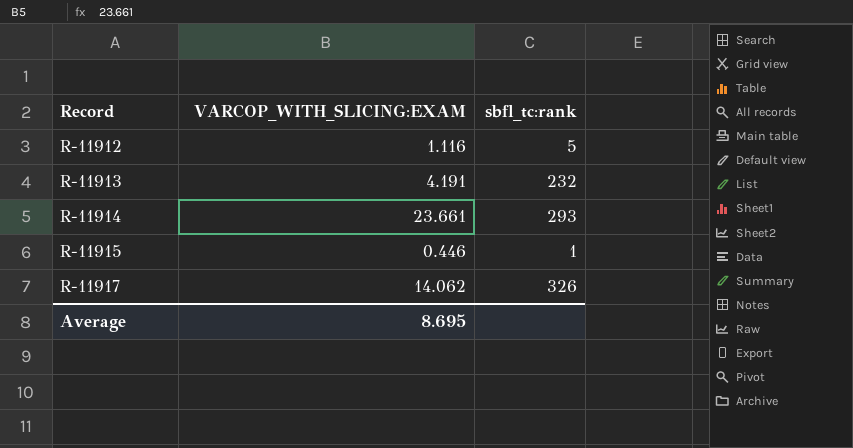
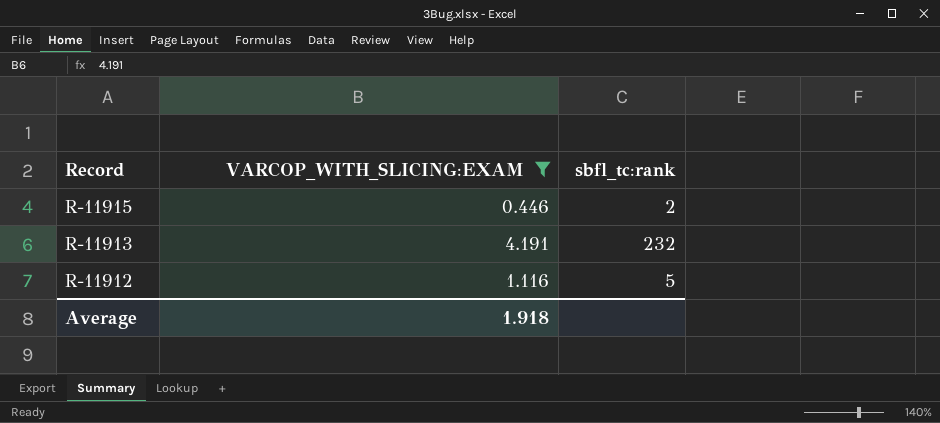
filter: none -> VARCOP_WITH_SLICING:EXAM <= 4.191
row order: Record ascending -> Record descending
R-11915 | sbfl_tc:rank: 1 -> 2
Average | VARCOP_WITH_SLICING:EXAM: 8.695 -> 1.918

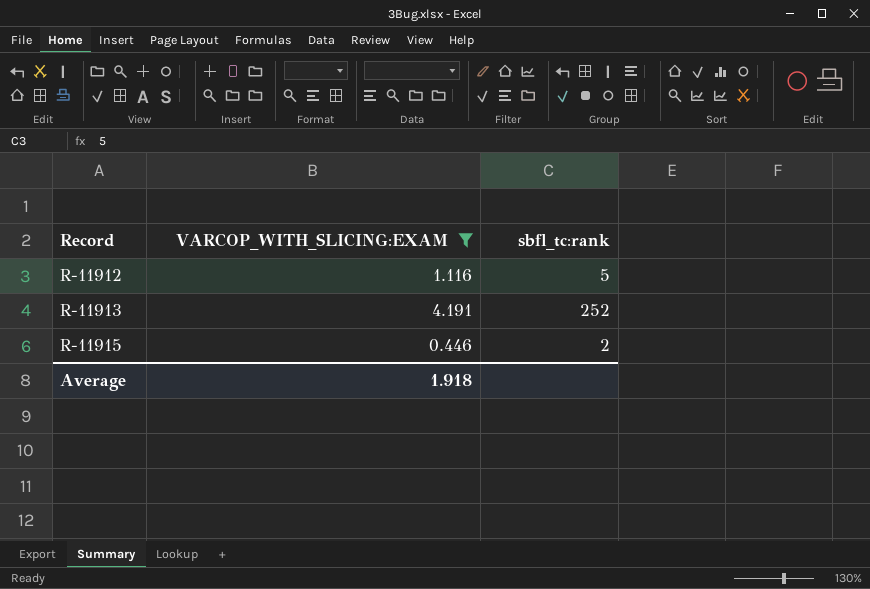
row order: Record descending -> Record ascending
R-11913 | sbfl_tc:rank: 232 -> 252

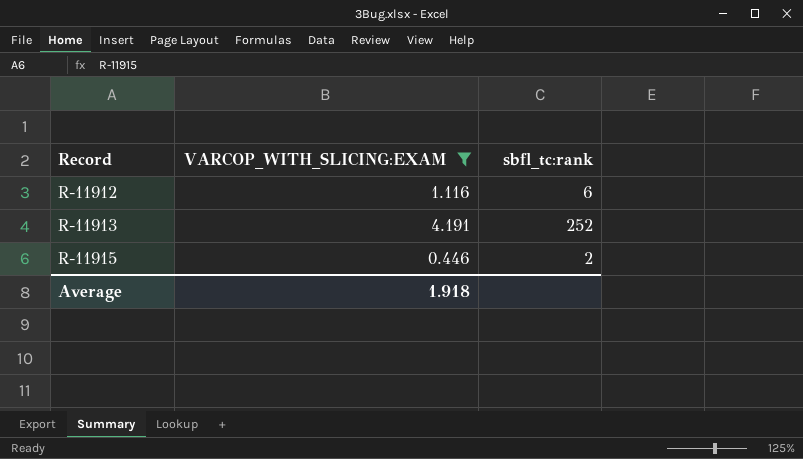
R-11912 | sbfl_tc:rank: 5 -> 6

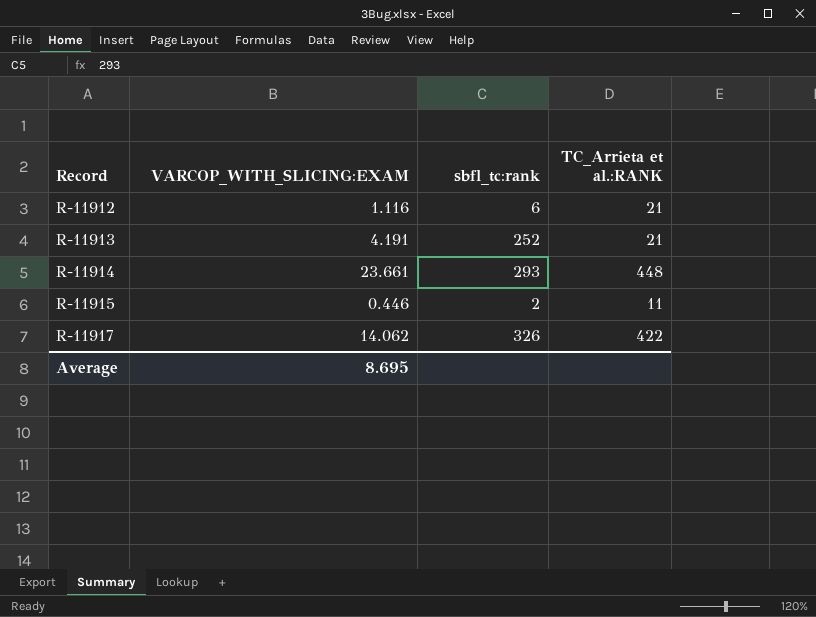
filter: VARCOP_WITH_SLICING:EXAM <= 4.191 -> none
column TC_Arrieta et al.:RANK | position: none -> 4
Average | VARCOP_WITH_SLICING:EXAM: 1.918 -> 8.695

